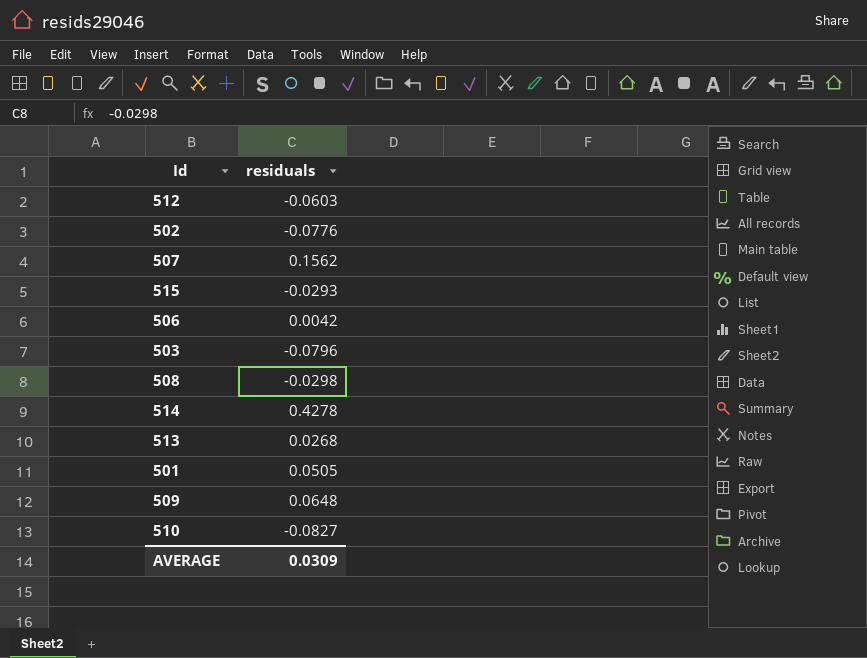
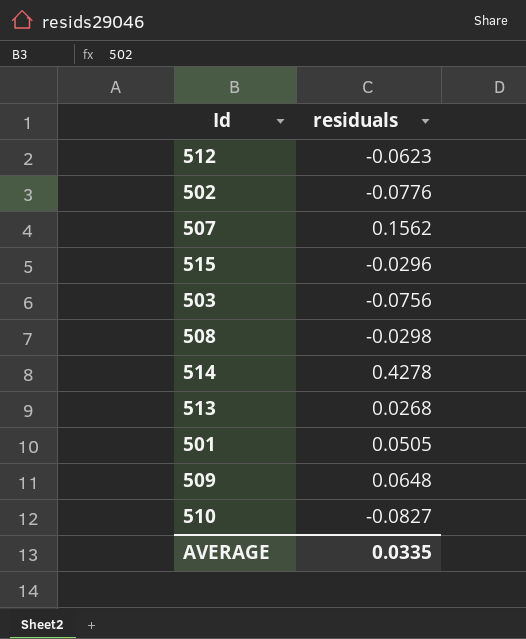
row 506: 0.0042 -> none
512 | residuals: -0.0603 -> -0.0623
515 | residuals: -0.0293 -> -0.0296
503 | residuals: -0.0796 -> -0.0756
AVERAGE | residuals: 0.0309 -> 0.0335

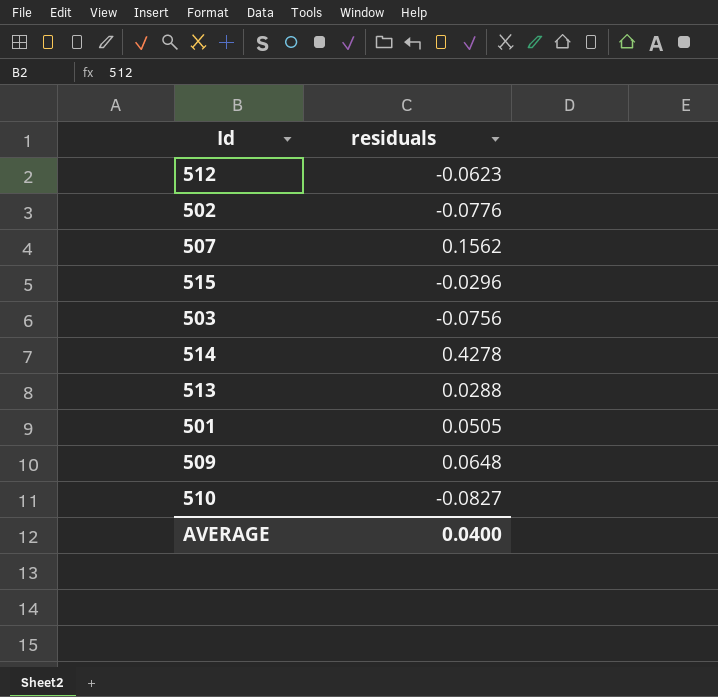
row 508: -0.0298 -> none
513 | residuals: 0.0268 -> 0.0288
AVERAGE | residuals: 0.0335 -> 0.0400

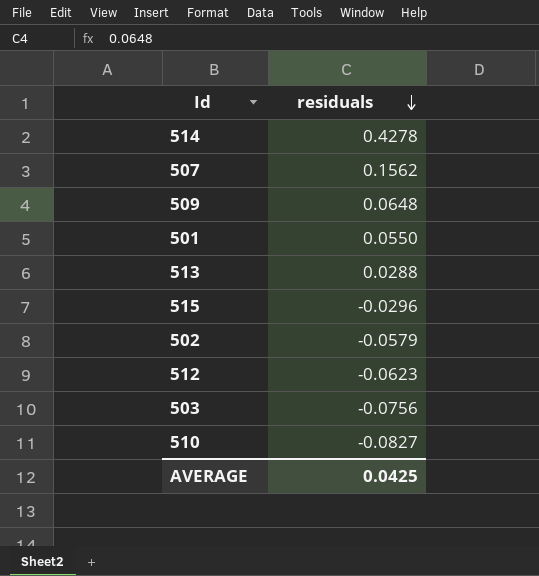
row order: none -> residuals descending
501 | residuals: 0.0505 -> 0.0550
502 | residuals: -0.0776 -> -0.0579
AVERAGE | residuals: 0.0400 -> 0.0425

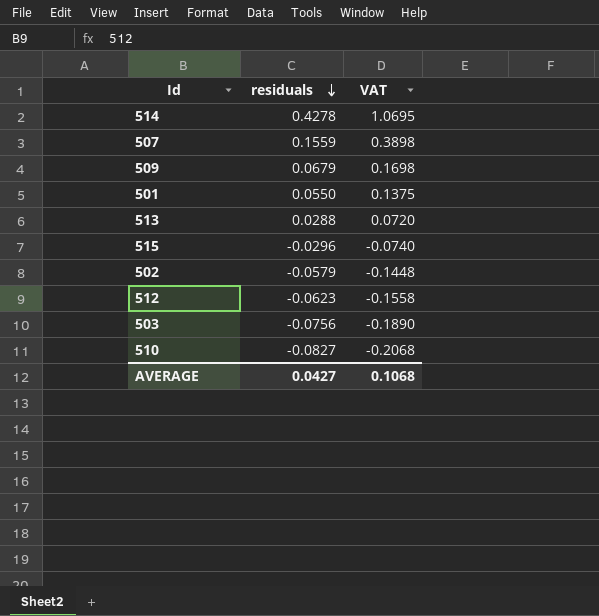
column VAT | formula: none -> [residuals] * 2.5
507 | residuals: 0.1562 -> 0.1559
509 | residuals: 0.0648 -> 0.0679
AVERAGE | residuals: 0.0425 -> 0.0427

